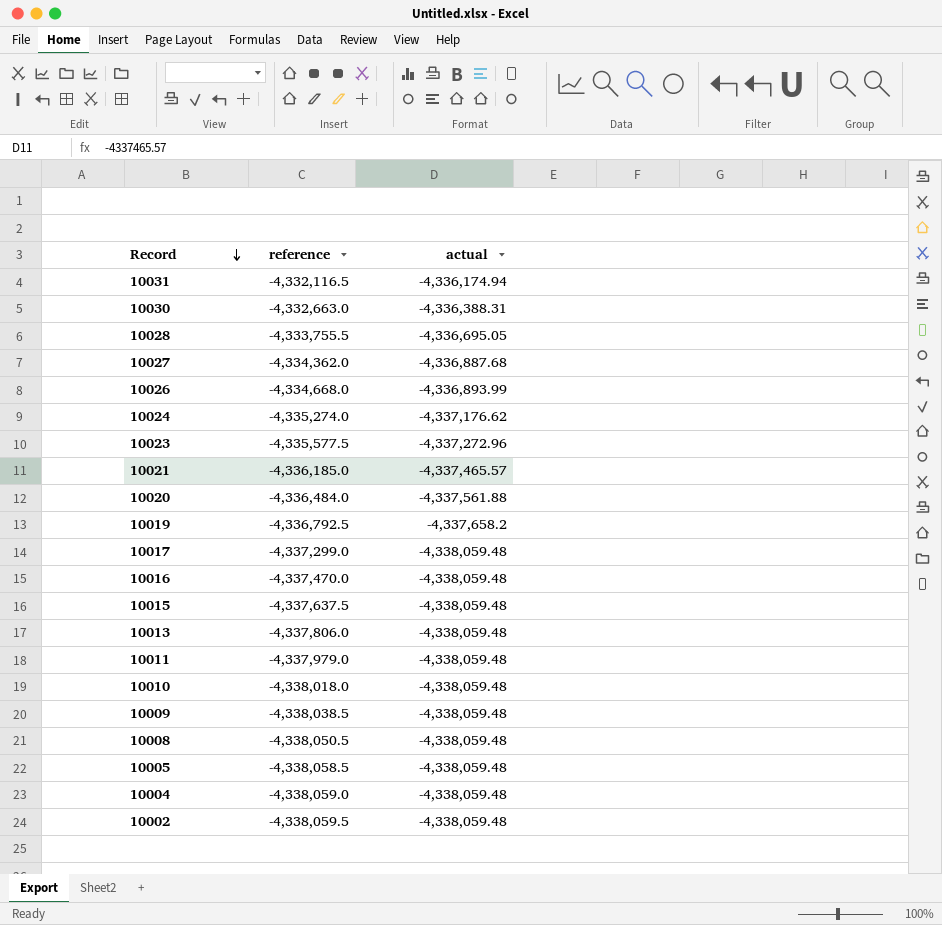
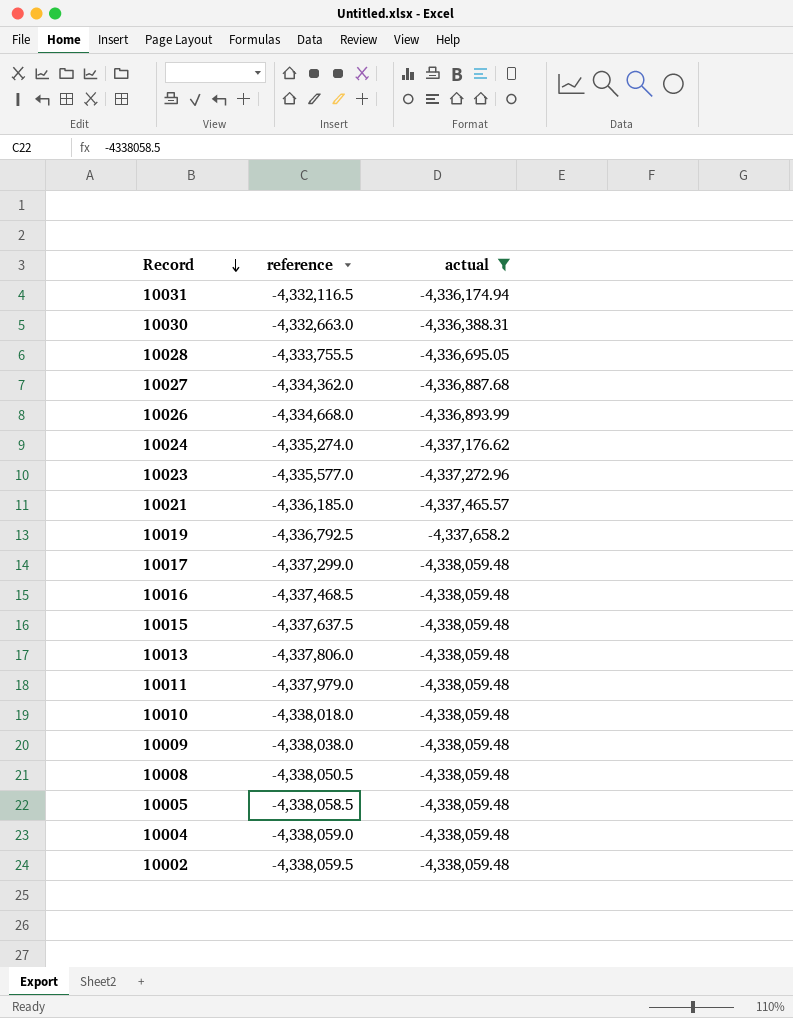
filter: none -> actual != -4,337,561.88
10023 | reference: -4,335,577.5 -> -4,335,577.0
10016 | reference: -4,337,470.0 -> -4,337,468.5
10009 | reference: -4,338,038.5 -> -4,338,038.0

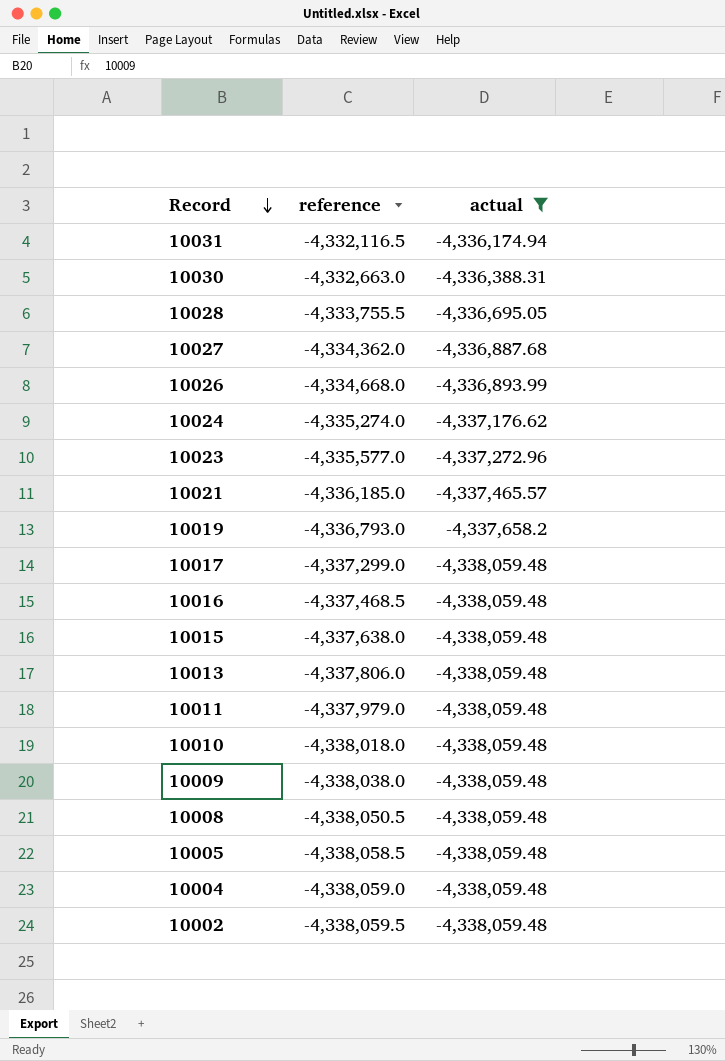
10019 | reference: -4,336,792.5 -> -4,336,793.0
10015 | reference: -4,337,637.5 -> -4,337,638.0

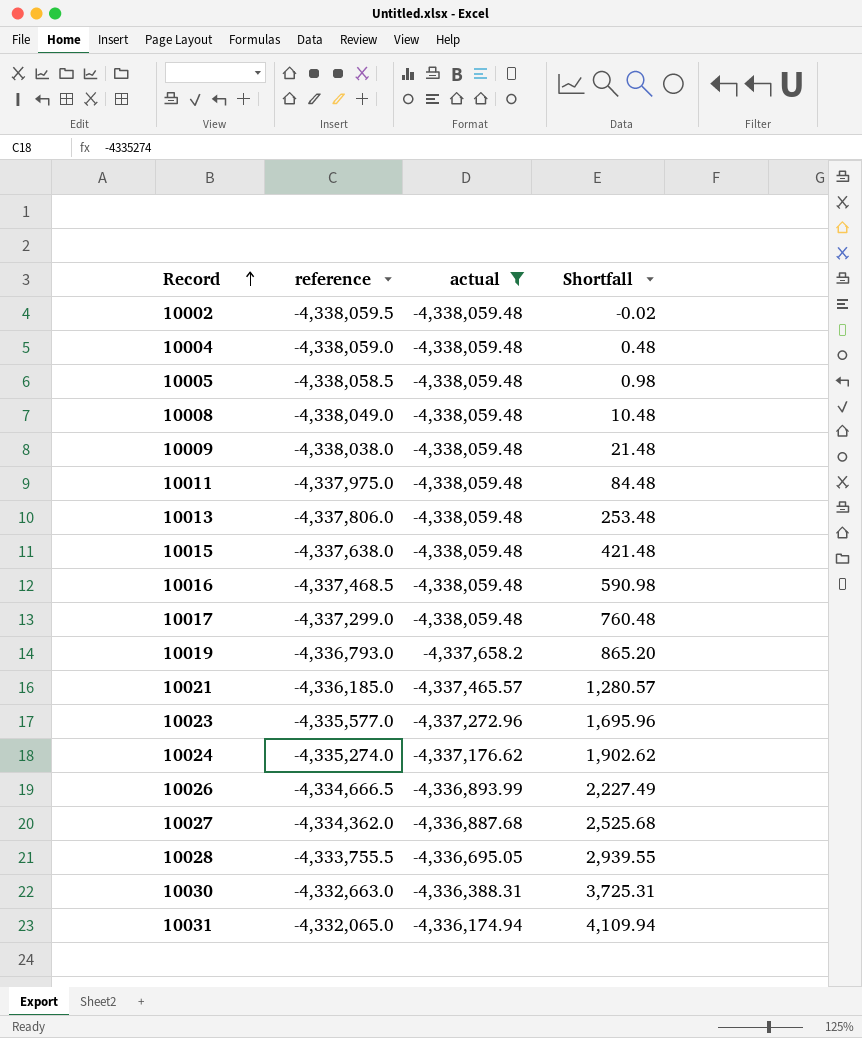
row order: Record descending -> Record ascending
column Shortfall | formula: none -> [reference] - [actual]
row 10010: -4,338,018.0 | -4,338,059.48 -> none
10008 | reference: -4,338,050.5 -> -4,338,049.0
10011 | reference: -4,337,979.0 -> -4,337,975.0
10026 | reference: -4,334,668.0 -> -4,334,666.5
10031 | reference: -4,332,116.5 -> -4,332,065.0

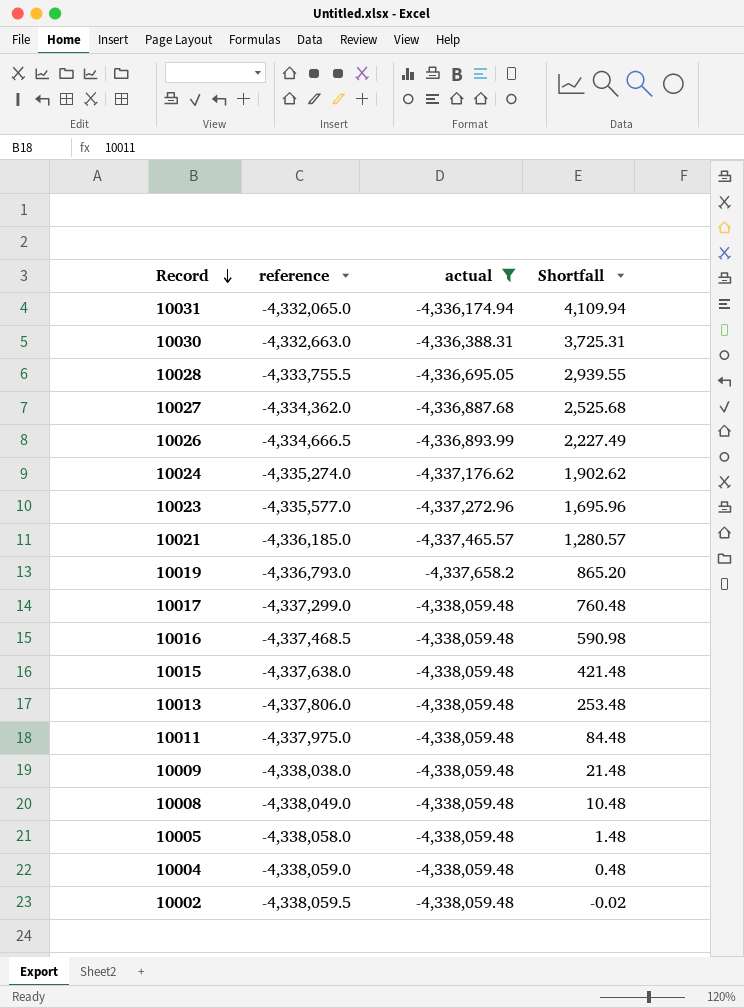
row order: Record ascending -> Record descending
10005 | reference: -4,338,058.5 -> -4,338,058.0
10005 | Shortfall: 0.98 -> 1.48

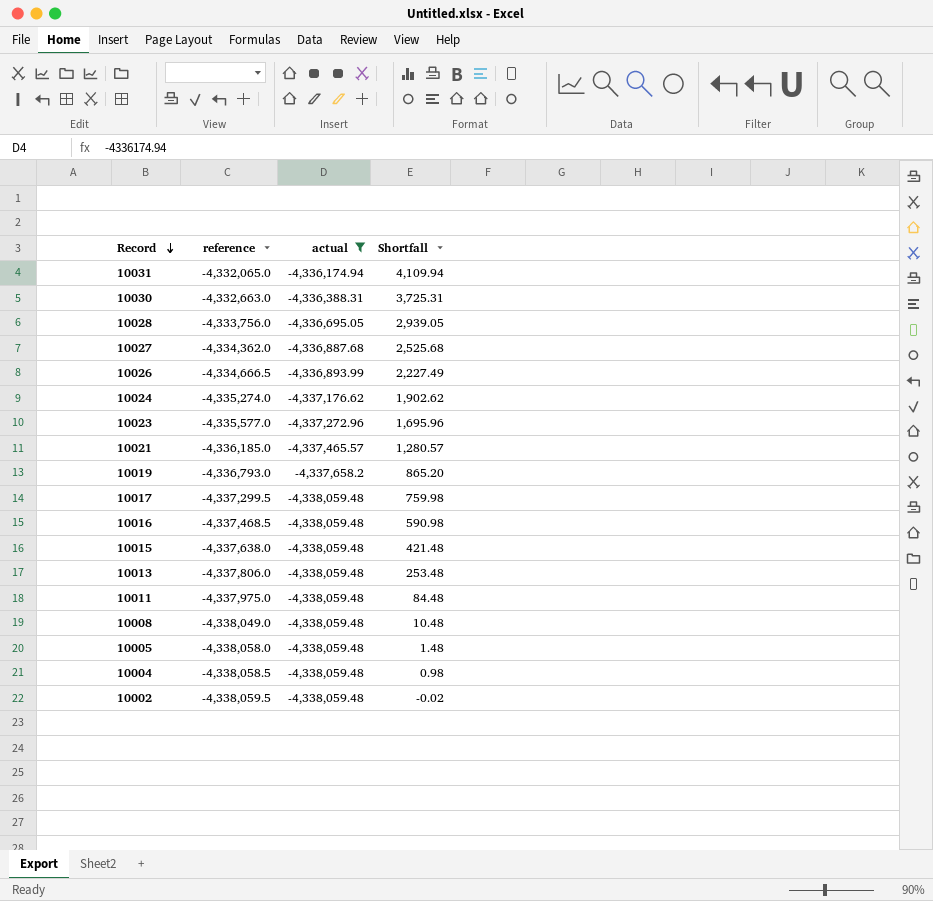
row 10009: -4,338,038.0 | -4,338,059.48 | 21.48 -> none
10028 | reference: -4,333,755.5 -> -4,333,756.0
10028 | Shortfall: 2,939.55 -> 2,939.05
10017 | reference: -4,337,299.0 -> -4,337,299.5
10017 | Shortfall: 760.48 -> 759.98
10004 | reference: -4,338,059.0 -> -4,338,058.5
10004 | Shortfall: 0.48 -> 0.98

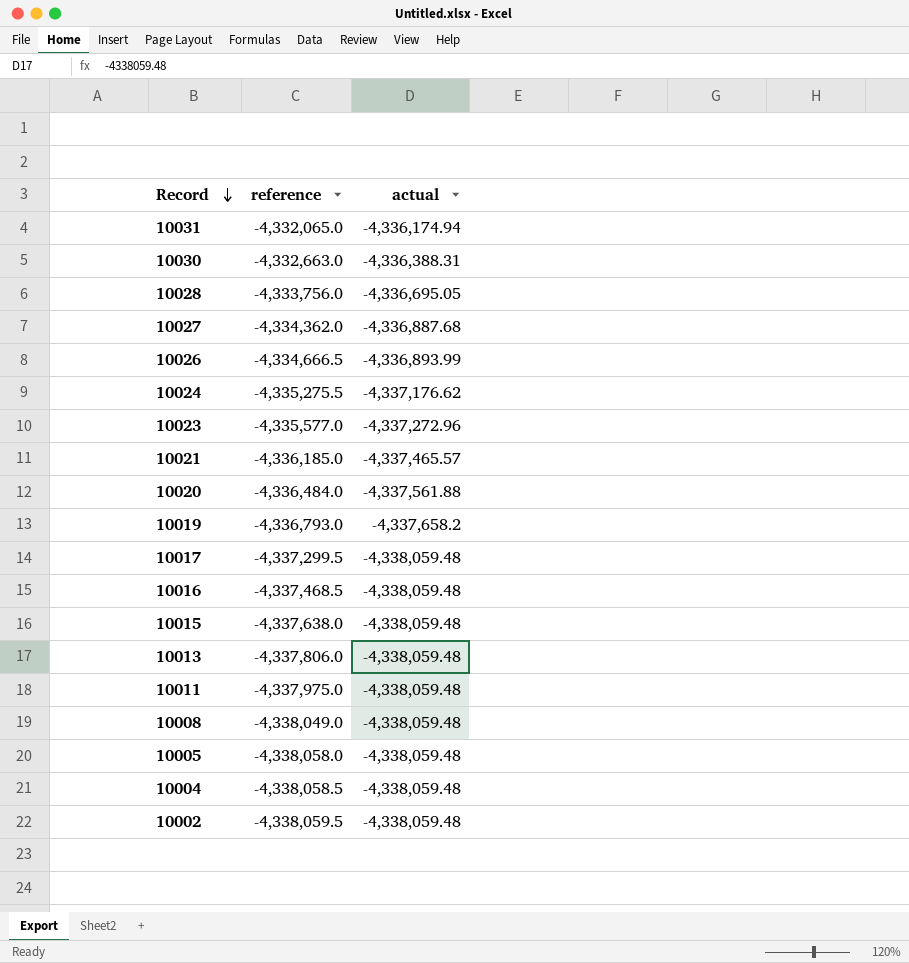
filter: actual != -4,337,561.88 -> none
column Shortfall | formula: [reference] - [actual] -> none
10024 | reference: -4,335,274.0 -> -4,335,275.5

